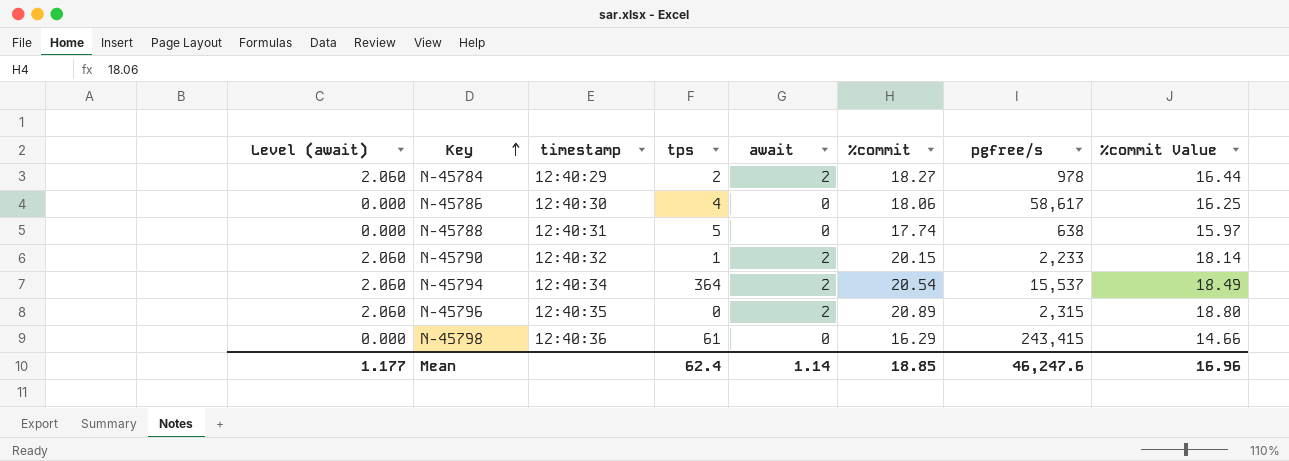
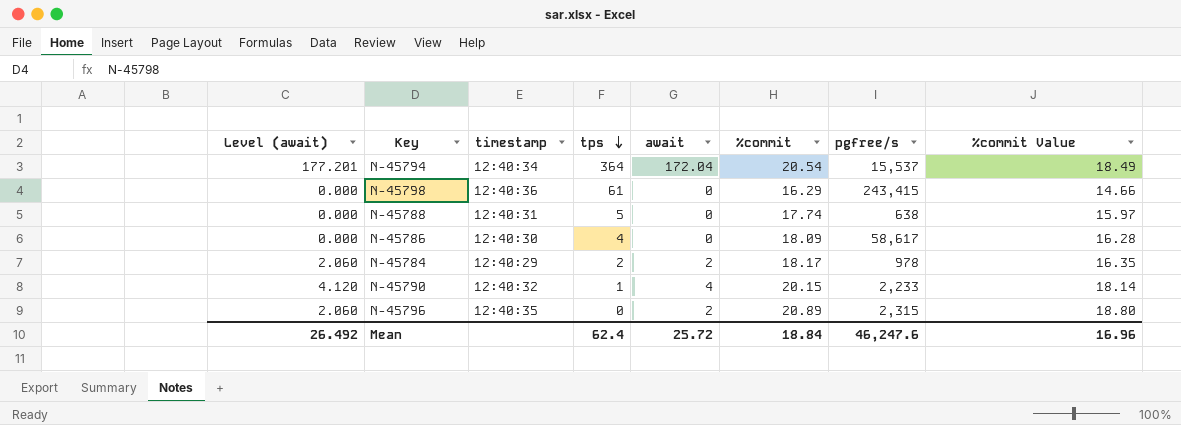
row order: Key ascending -> tps descending
N-45794 | Level (await): 2.060 -> 177.201
N-45794 | await: 2 -> 172.04
N-45786 | %commit: 18.06 -> 18.09
N-45786 | %commit Value: 16.25 -> 16.28
N-45784 | %commit: 18.27 -> 18.17
N-45784 | %commit Value: 16.44 -> 16.35
N-45790 | Level (await): 2.060 -> 4.120
N-45790 | await: 2 -> 4
Mean | Level (await): 1.177 -> 26.492
Mean | await: 1.14 -> 25.72
Mean | %commit: 18.85 -> 18.84

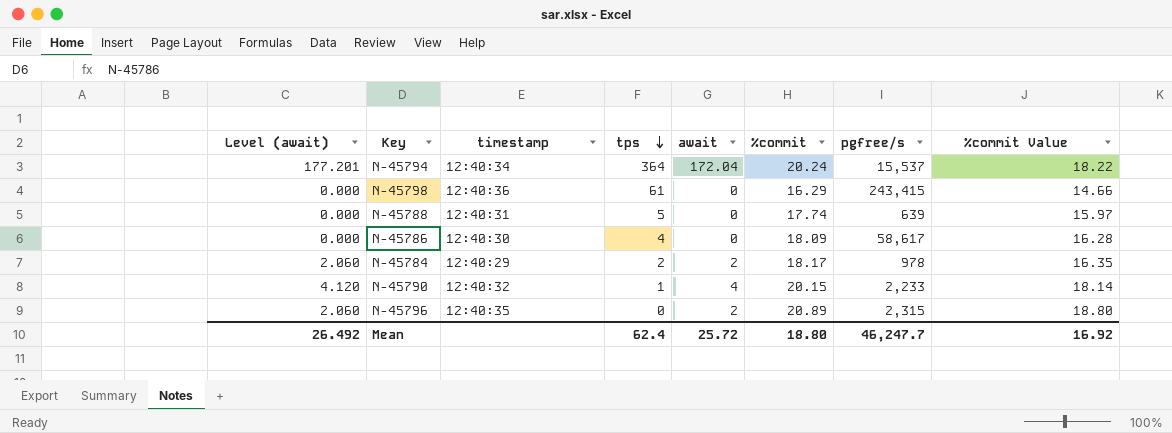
N-45794 | %commit: 20.54 -> 20.24
N-45794 | %commit Value: 18.49 -> 18.22
N-45788 | pgfree/s: 638 -> 639
Mean | %commit: 18.84 -> 18.80
Mean | pgfree/s: 46,247.6 -> 46,247.7
Mean | %commit Value: 16.96 -> 16.92

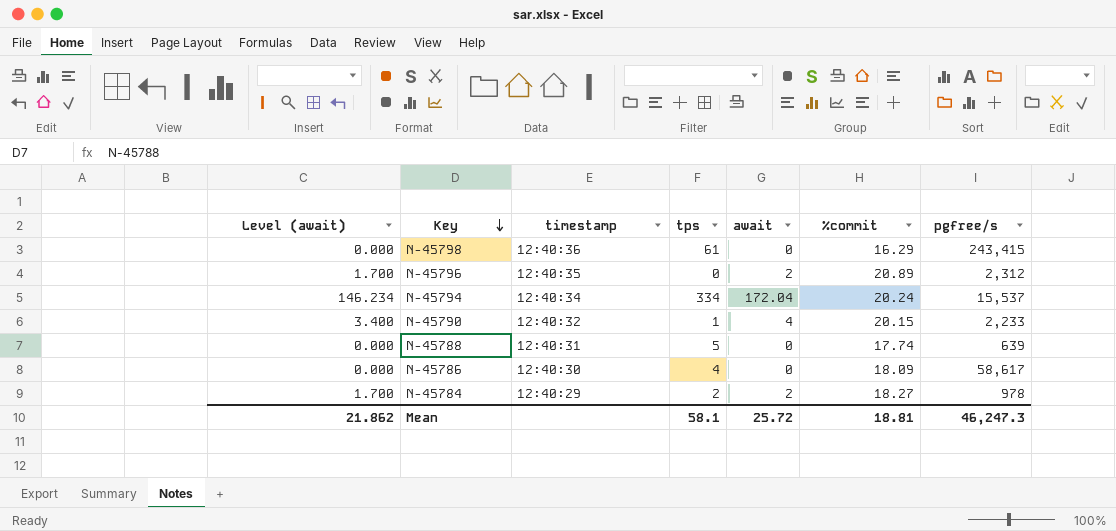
row order: tps descending -> Key descending
column %commit Value | formula: [%commit] * 0.9 -> none
column Level (await) | formula: [await] * 1.03 -> [await] * 0.85
N-45796 | pgfree/s: 2,315 -> 2,312
N-45794 | tps: 364 -> 334
N-45784 | %commit: 18.17 -> 18.27
Mean | Level (await): 26.492 -> 21.862
Mean | tps: 62.4 -> 58.1
Mean | %commit: 18.80 -> 18.81
Mean | pgfree/s: 46,247.7 -> 46,247.3

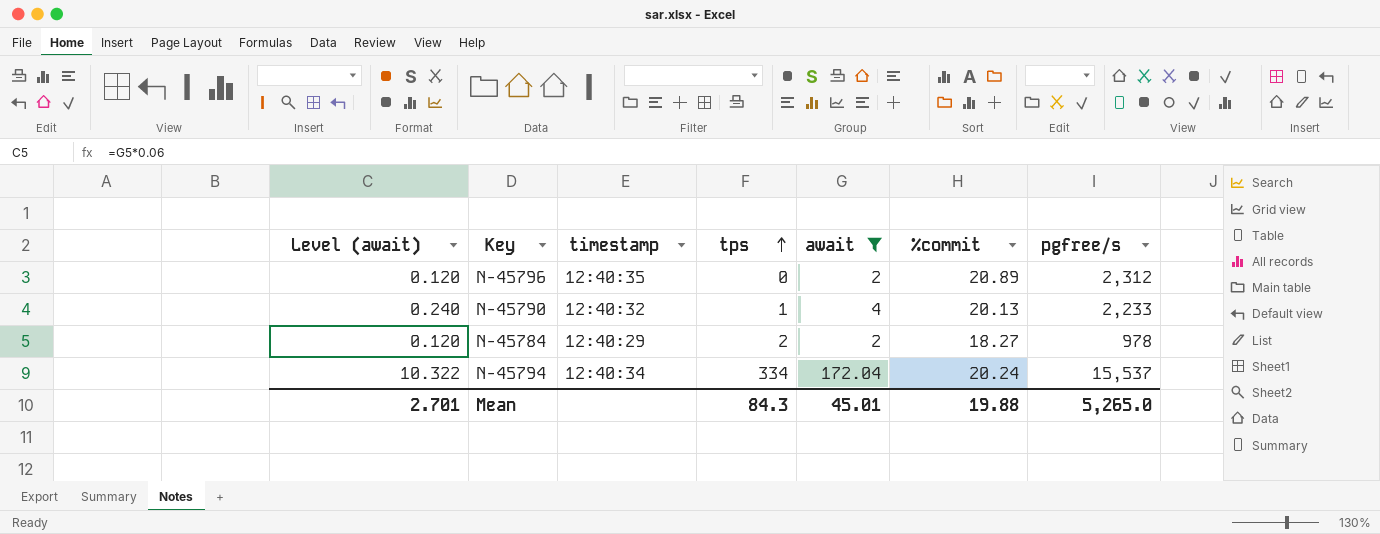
filter: none -> await != 0
row order: Key descending -> tps ascending
column Level (await) | formula: [await] * 0.85 -> [await] * 0.06
N-45790 | %commit: 20.15 -> 20.13
Mean | Level (await): 21.862 -> 2.701
Mean | tps: 58.1 -> 84.3
Mean | await: 25.72 -> 45.01
Mean | %commit: 18.81 -> 19.88
Mean | pgfree/s: 46,247.3 -> 5,265.0

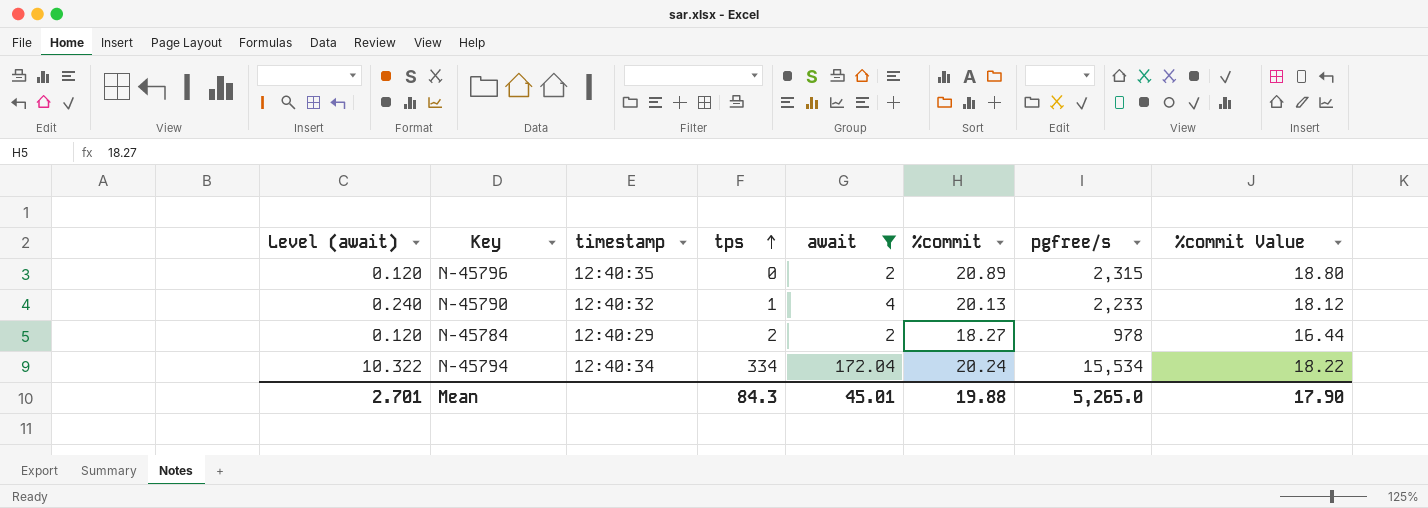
column %commit Value | formula: none -> [%commit] * 0.9
N-45796 | pgfree/s: 2,312 -> 2,315
N-45794 | pgfree/s: 15,537 -> 15,534

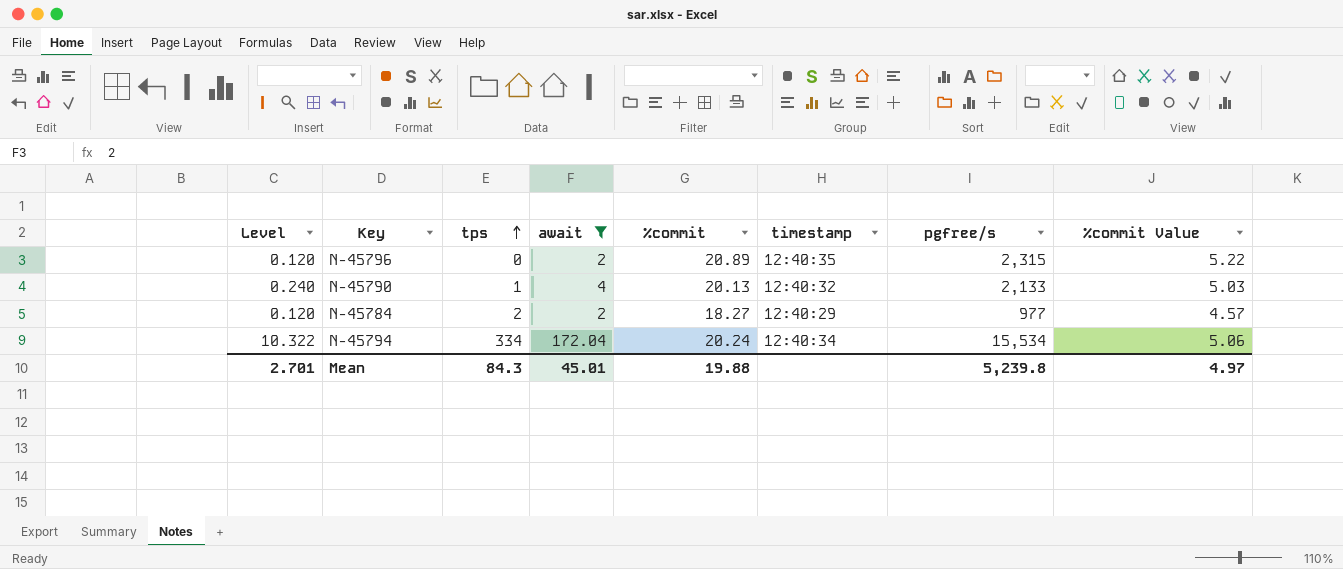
column name: Level (await) -> Level
column timestamp | position: 3 -> 6
column %commit Value | formula: [%commit] * 0.9 -> [%commit] * 0.25
N-45790 | pgfree/s: 2,233 -> 2,133
N-45784 | pgfree/s: 978 -> 977
Mean | pgfree/s: 5,265.0 -> 5,239.8
Mean | %commit Value: 17.90 -> 4.97

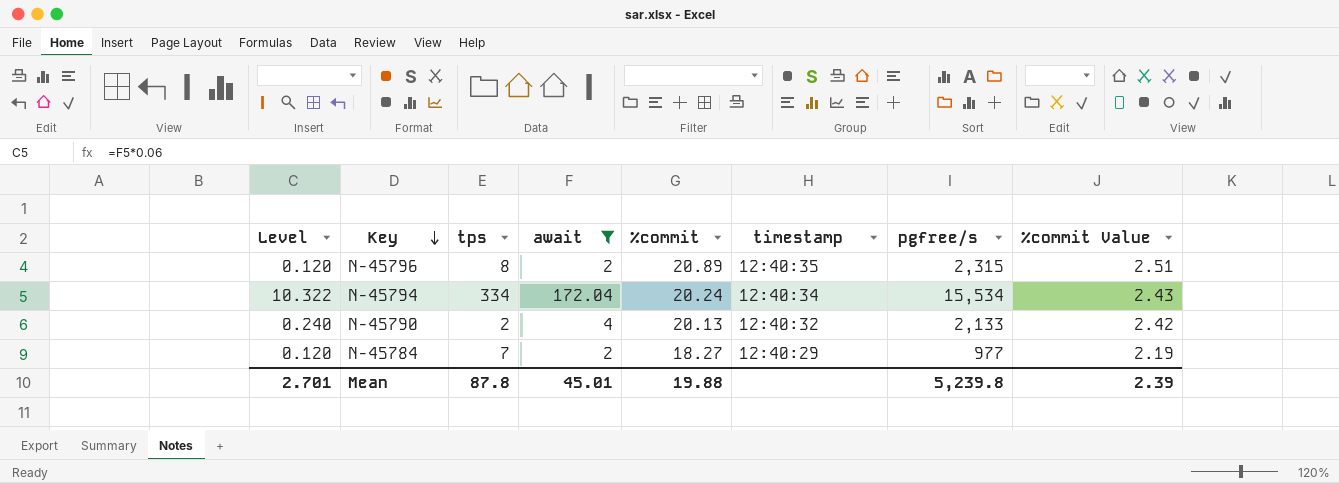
row order: tps ascending -> Key descending
column %commit Value | formula: [%commit] * 0.25 -> [%commit] * 0.12
N-45796 | tps: 0 -> 8
N-45790 | tps: 1 -> 2
N-45784 | tps: 2 -> 7
Mean | tps: 84.3 -> 87.8
Mean | %commit Value: 4.97 -> 2.39

